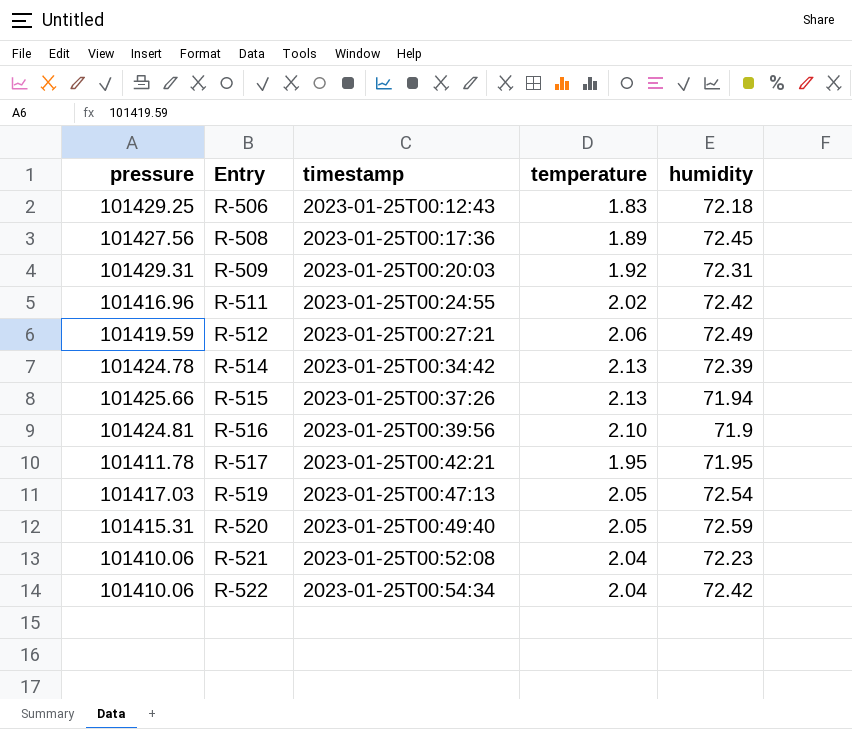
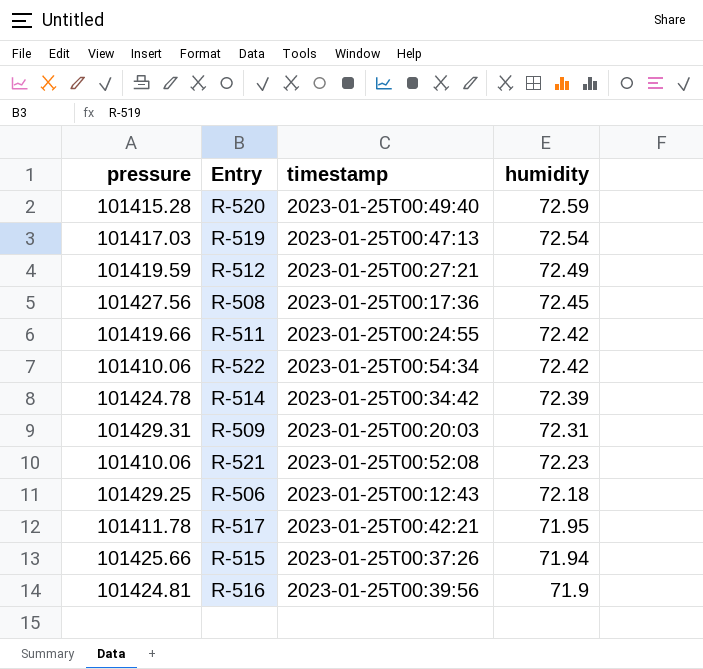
row order: Entry ascending -> humidity descending
column temperature | position: 4 -> none
R-520 | pressure: 101415.31 -> 101415.28
R-511 | pressure: 101416.96 -> 101419.66

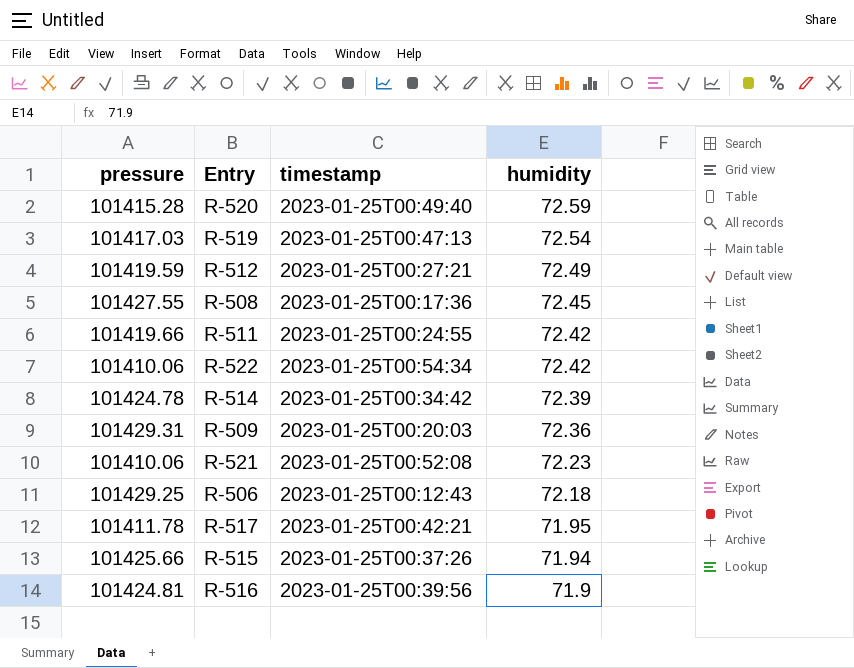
R-508 | pressure: 101427.56 -> 101427.55
R-509 | humidity: 72.31 -> 72.36

